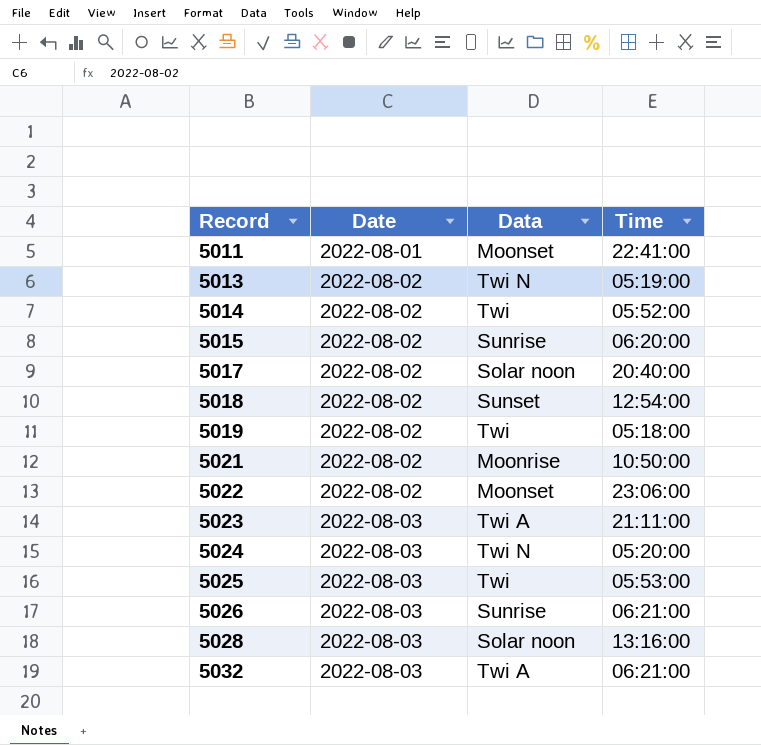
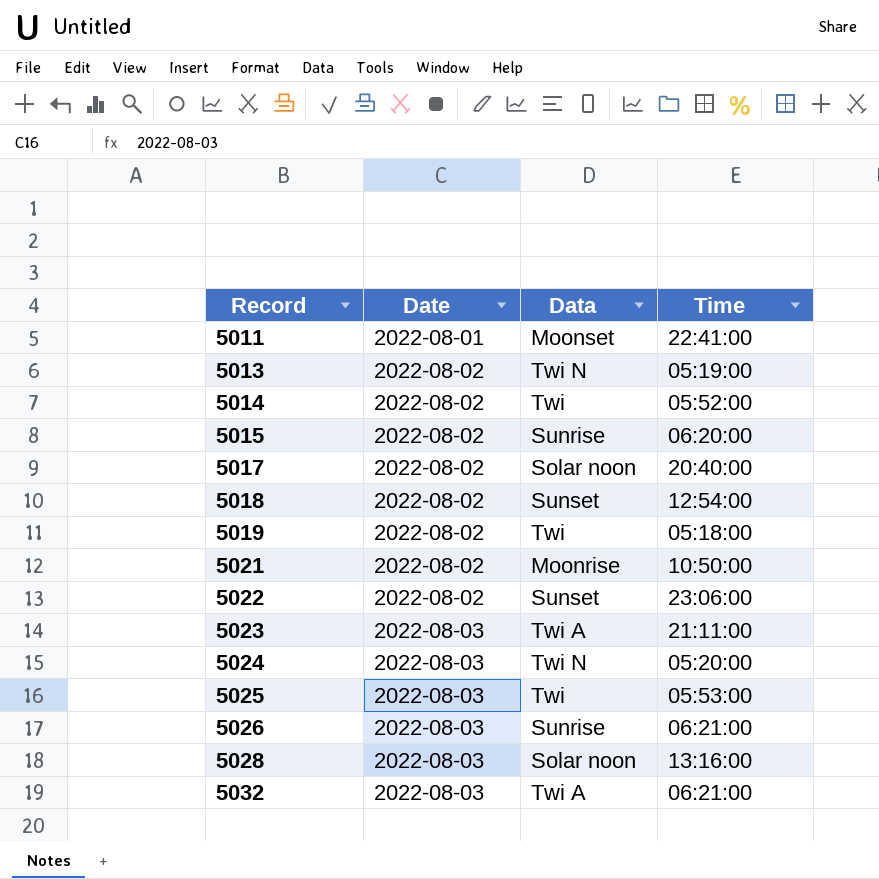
5022 | Data: Moonset -> Sunset

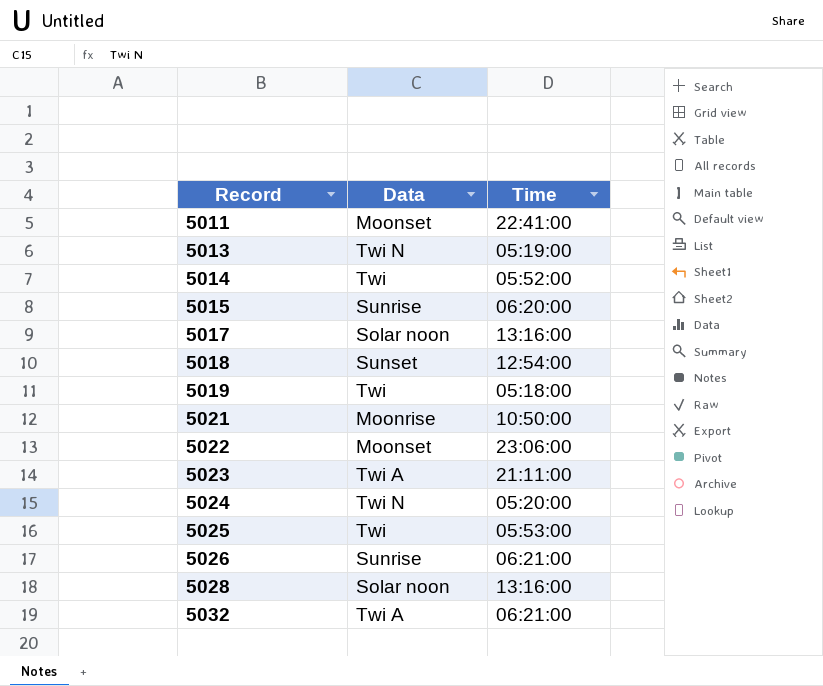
column Date | position: 2 -> none
5017 | Time: 20:40:00 -> 13:16:00
5022 | Data: Sunset -> Moonset

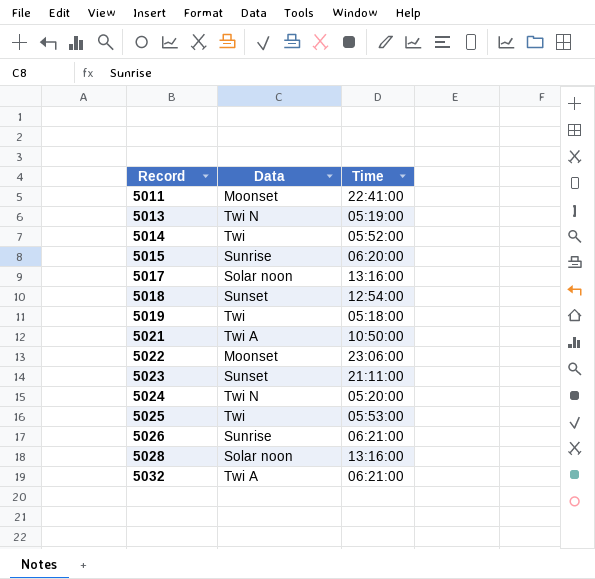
5021 | Data: Moonrise -> Twi A
5023 | Data: Twi A -> Sunset

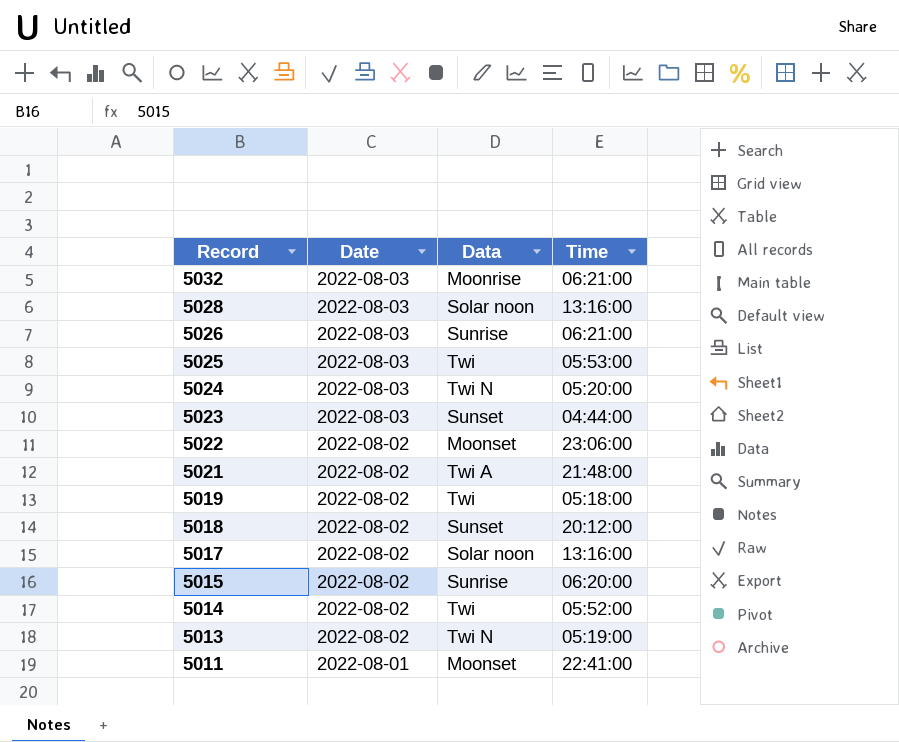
row order: Record ascending -> Record descending
column Date | position: none -> 2
5032 | Data: Twi A -> Moonrise
5023 | Time: 21:11:00 -> 04:44:00
5021 | Time: 10:50:00 -> 21:48:00
5018 | Time: 12:54:00 -> 20:12:00

